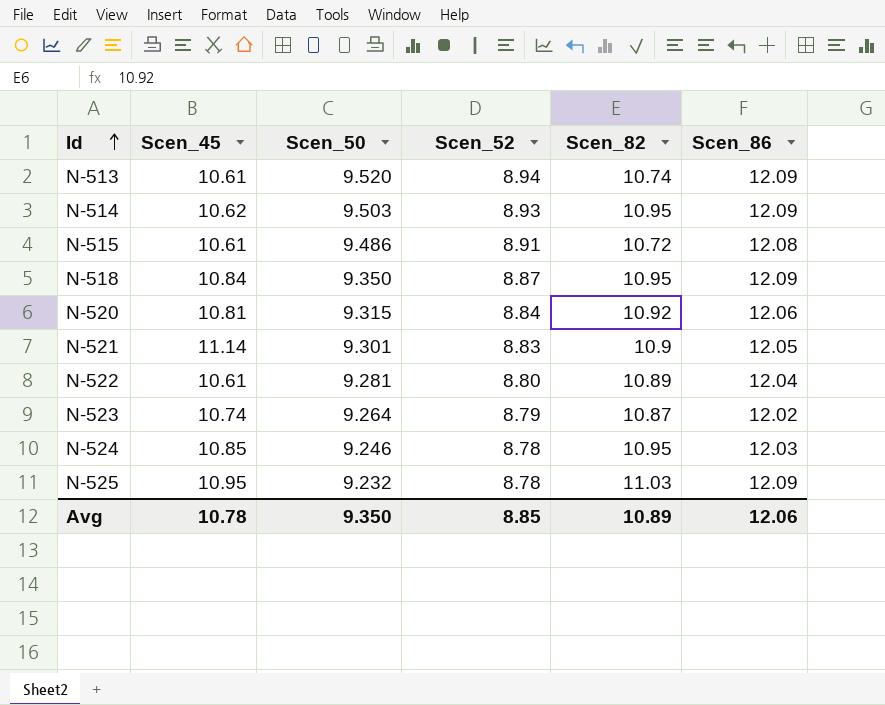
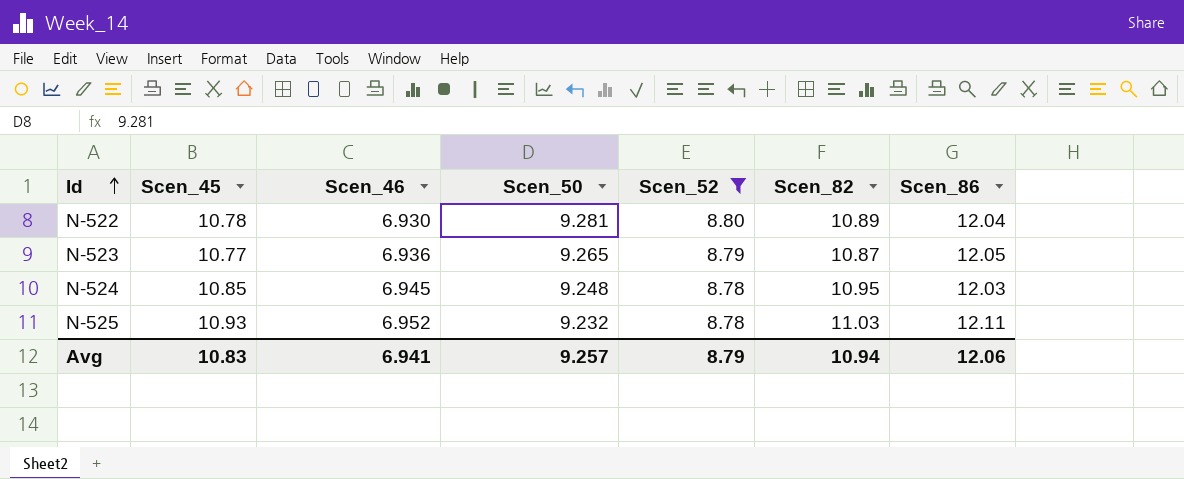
filter: none -> Scen_52 <= 8.80
column Scen_46 | position: none -> 3
N-522 | Scen_45: 10.61 -> 10.78
N-523 | Scen_45: 10.74 -> 10.77
N-523 | Scen_50: 9.264 -> 9.265
N-523 | Scen_86: 12.02 -> 12.05
N-524 | Scen_50: 9.246 -> 9.248
N-525 | Scen_45: 10.95 -> 10.93
N-525 | Scen_86: 12.09 -> 12.11
Avg | Scen_45: 10.78 -> 10.83
Avg | Scen_50: 9.350 -> 9.257
Avg | Scen_52: 8.85 -> 8.79
Avg | Scen_82: 10.89 -> 10.94

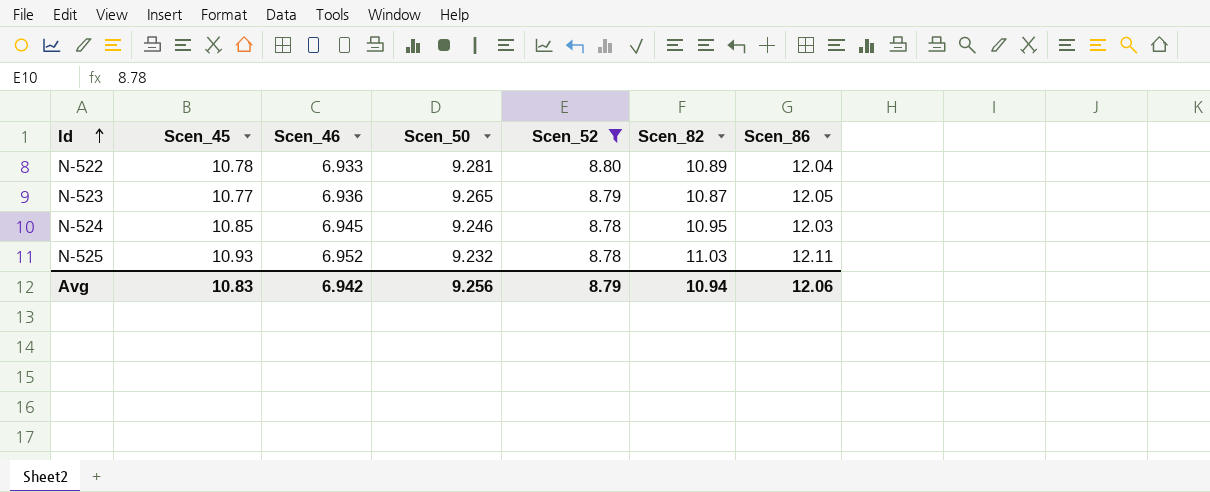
N-522 | Scen_46: 6.930 -> 6.933
N-524 | Scen_50: 9.248 -> 9.246
Avg | Scen_46: 6.941 -> 6.942
Avg | Scen_50: 9.257 -> 9.256

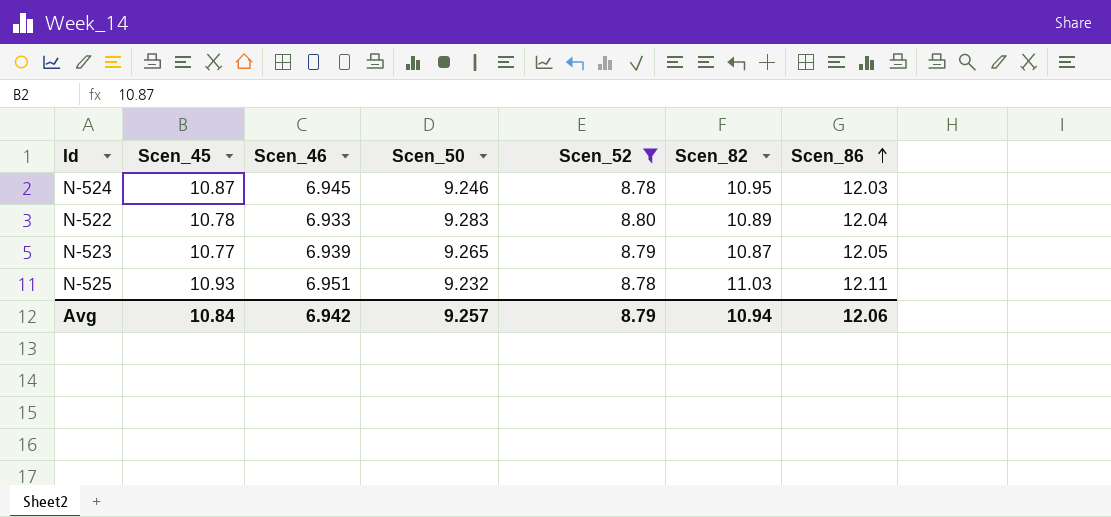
row order: Id ascending -> Scen_86 ascending
N-524 | Scen_45: 10.85 -> 10.87
N-522 | Scen_50: 9.281 -> 9.283
N-523 | Scen_46: 6.936 -> 6.939
N-525 | Scen_46: 6.952 -> 6.951
Avg | Scen_45: 10.83 -> 10.84
Avg | Scen_50: 9.256 -> 9.257

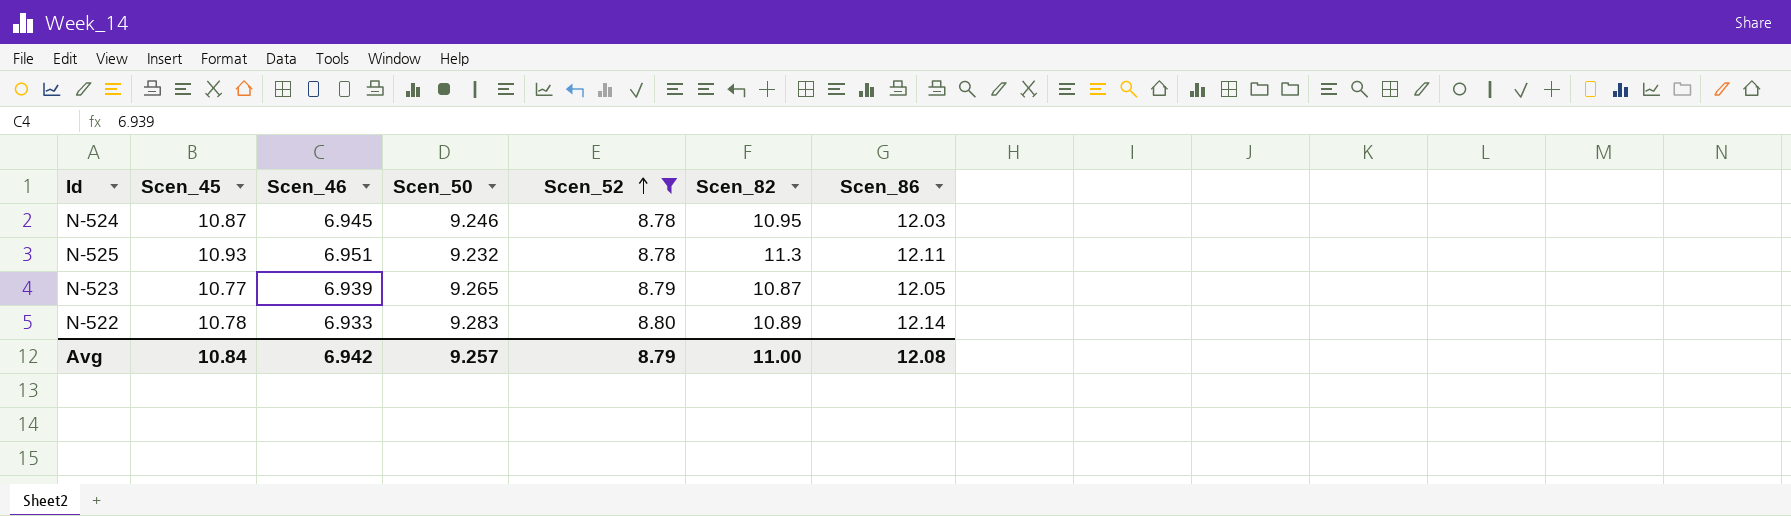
row order: Scen_86 ascending -> Scen_52 ascending
N-525 | Scen_82: 11.03 -> 11.3
N-522 | Scen_86: 12.04 -> 12.14
Avg | Scen_82: 10.94 -> 11.00
Avg | Scen_86: 12.06 -> 12.08

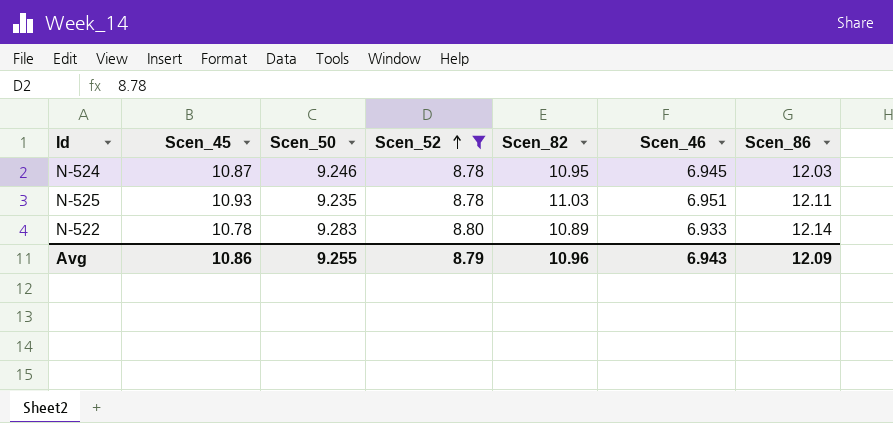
column Scen_46 | position: 3 -> 6
row N-523: 10.77 | 6.939 | 9.265 | 8.79 | 10.87 | 12.05 -> none
N-525 | Scen_50: 9.232 -> 9.235
N-525 | Scen_82: 11.3 -> 11.03
Avg | Scen_45: 10.84 -> 10.86
Avg | Scen_50: 9.257 -> 9.255
Avg | Scen_82: 11.00 -> 10.96
Avg | Scen_46: 6.942 -> 6.943
Avg | Scen_86: 12.08 -> 12.09

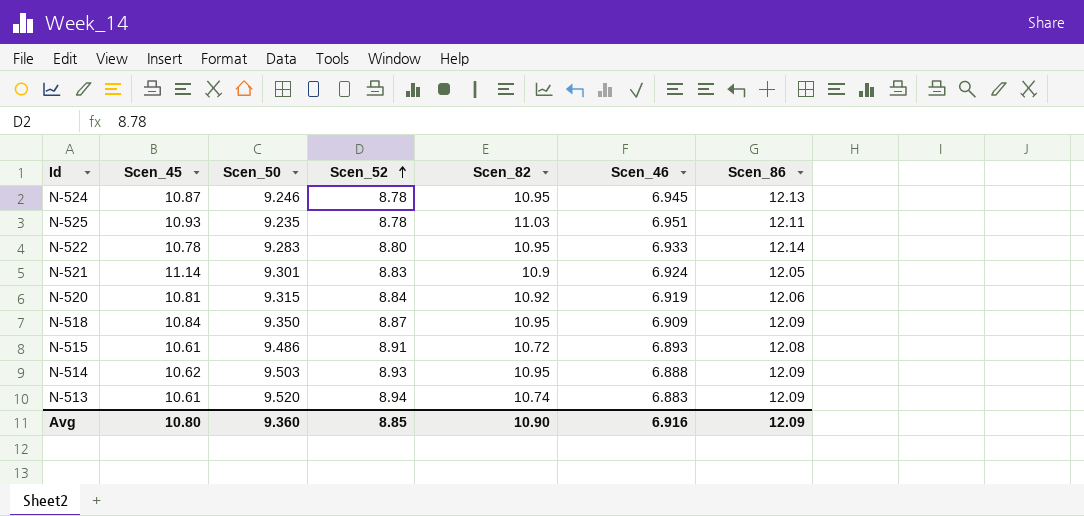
filter: Scen_52 <= 8.80 -> none
N-524 | Scen_86: 12.03 -> 12.13
N-522 | Scen_82: 10.89 -> 10.95
Avg | Scen_45: 10.86 -> 10.80
Avg | Scen_50: 9.255 -> 9.360
Avg | Scen_52: 8.79 -> 8.85
Avg | Scen_82: 10.96 -> 10.90
Avg | Scen_46: 6.943 -> 6.916

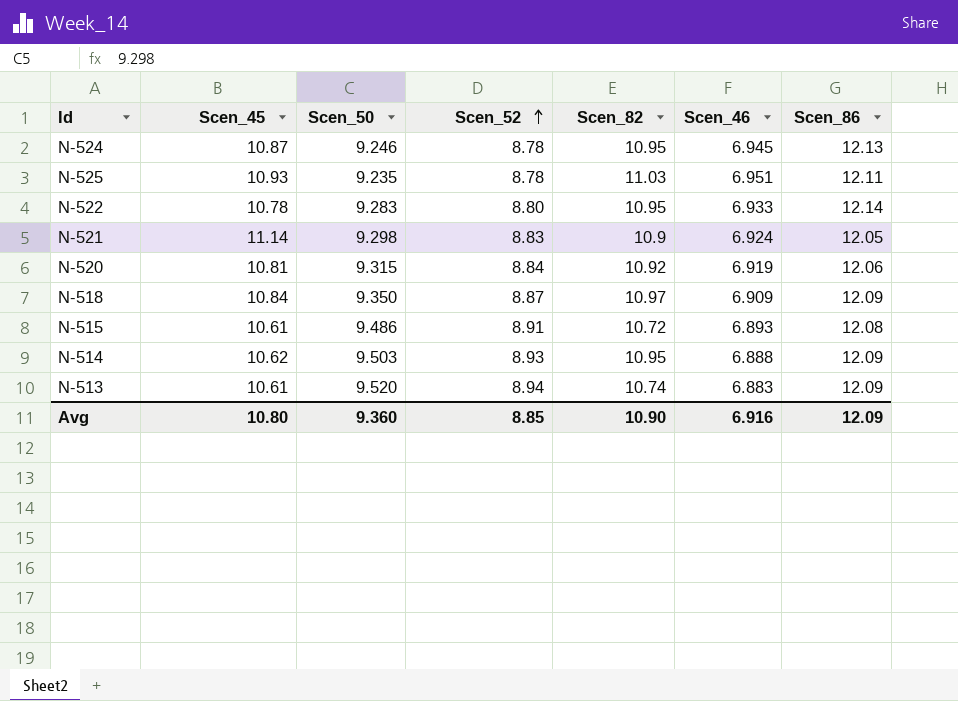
N-521 | Scen_50: 9.301 -> 9.298
N-518 | Scen_82: 10.95 -> 10.97

